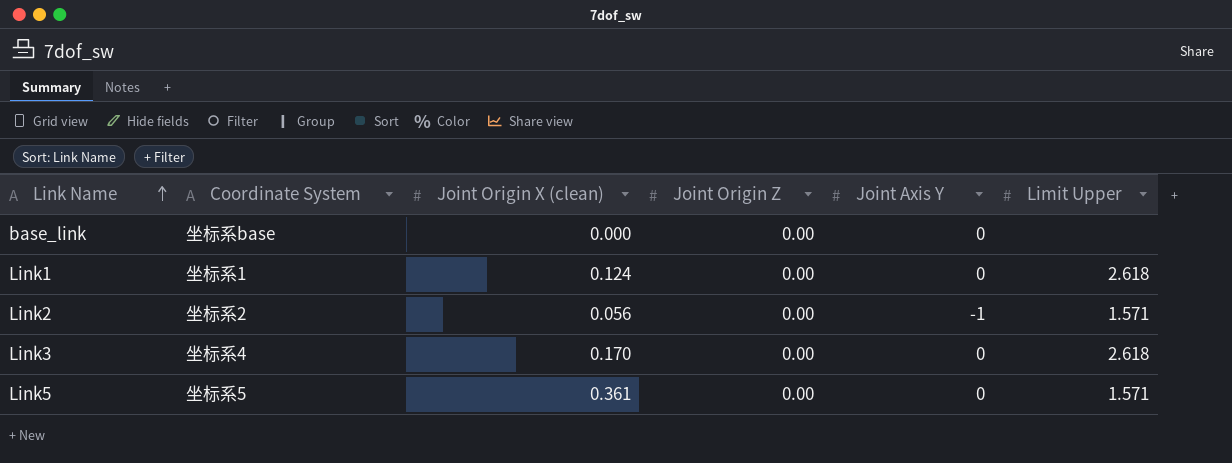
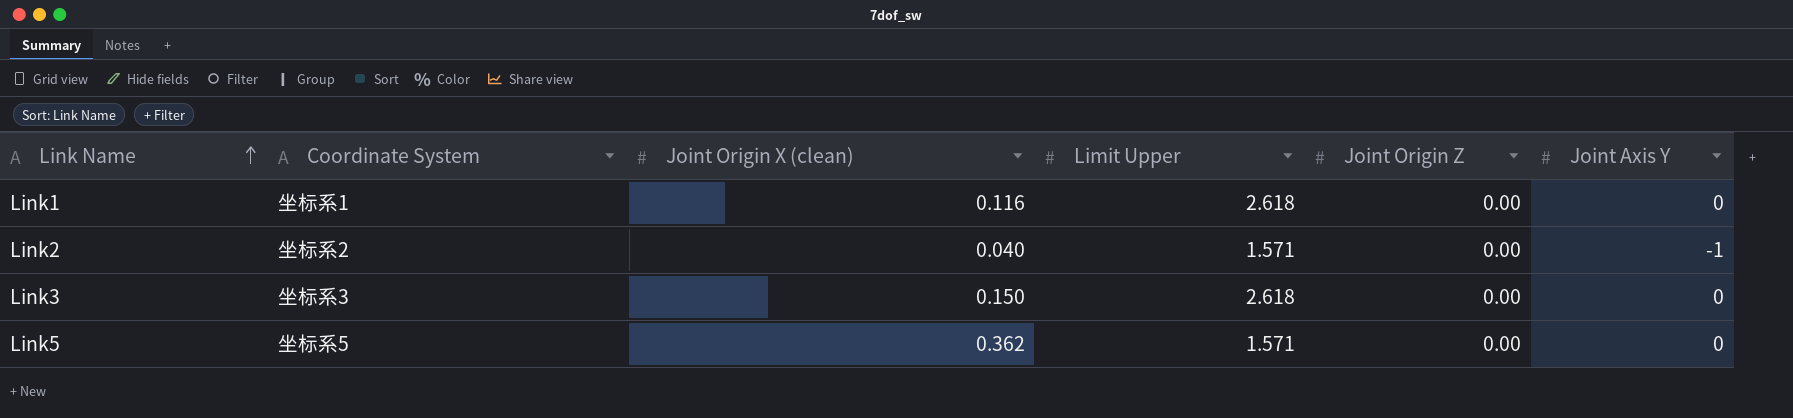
column Limit Upper | position: 6 -> 4
row base_link: 坐标系base | 0.000 | 0.00 | 0 | none -> none
Link1 | Joint Origin X (clean): 0.124 -> 0.116
Link2 | Joint Origin X (clean): 0.056 -> 0.040
Link3 | Coordinate System: 坐标系4 -> 坐标系3
Link3 | Joint Origin X (clean): 0.170 -> 0.150
Link5 | Joint Origin X (clean): 0.361 -> 0.362

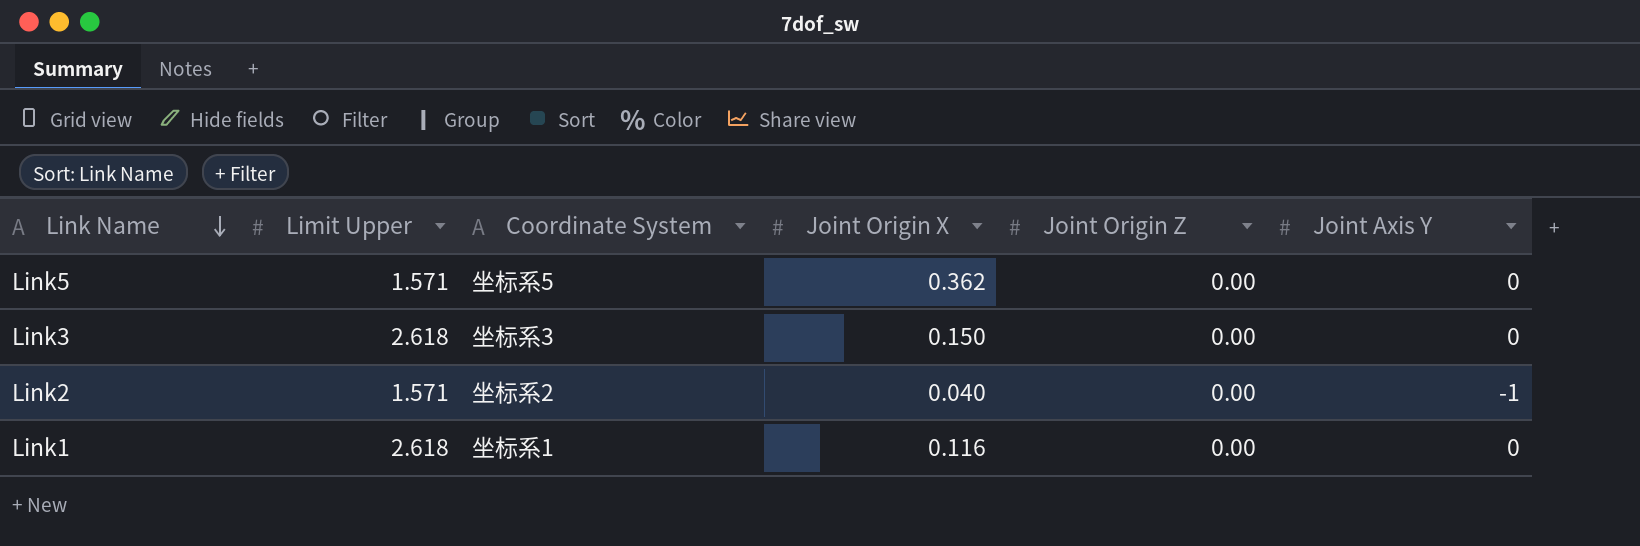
row order: Link Name ascending -> Link Name descending
column Limit Upper | position: 4 -> 2
column name: Joint Origin X (clean) -> Joint Origin X

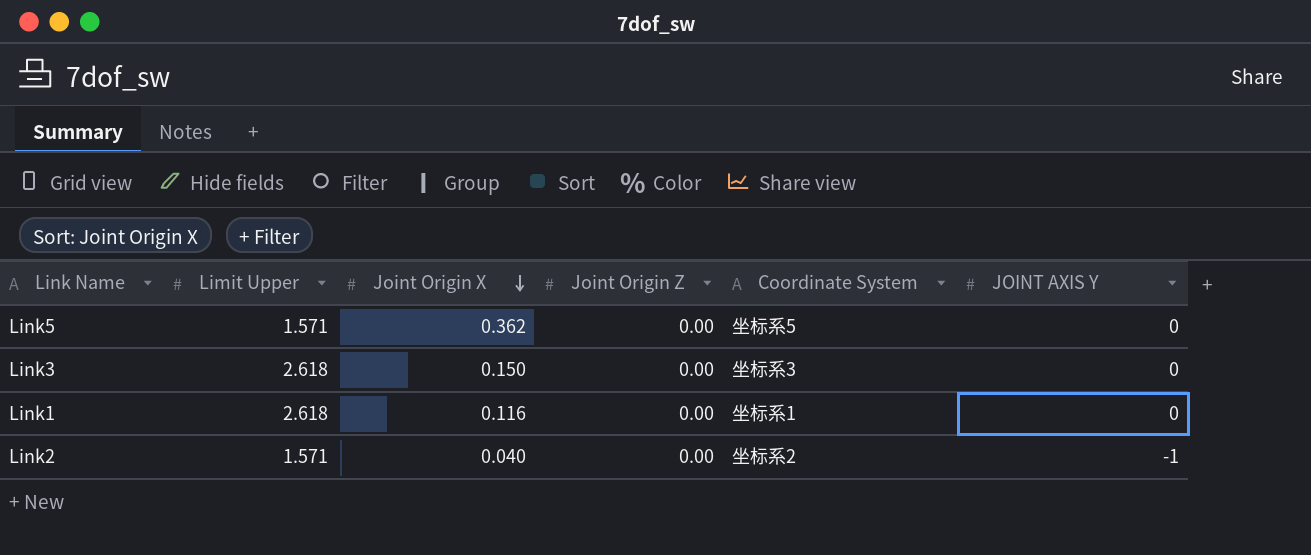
row order: Link Name descending -> Joint Origin X descending
column Coordinate System | position: 3 -> 5
column name: Joint Axis Y -> JOINT AXIS Y

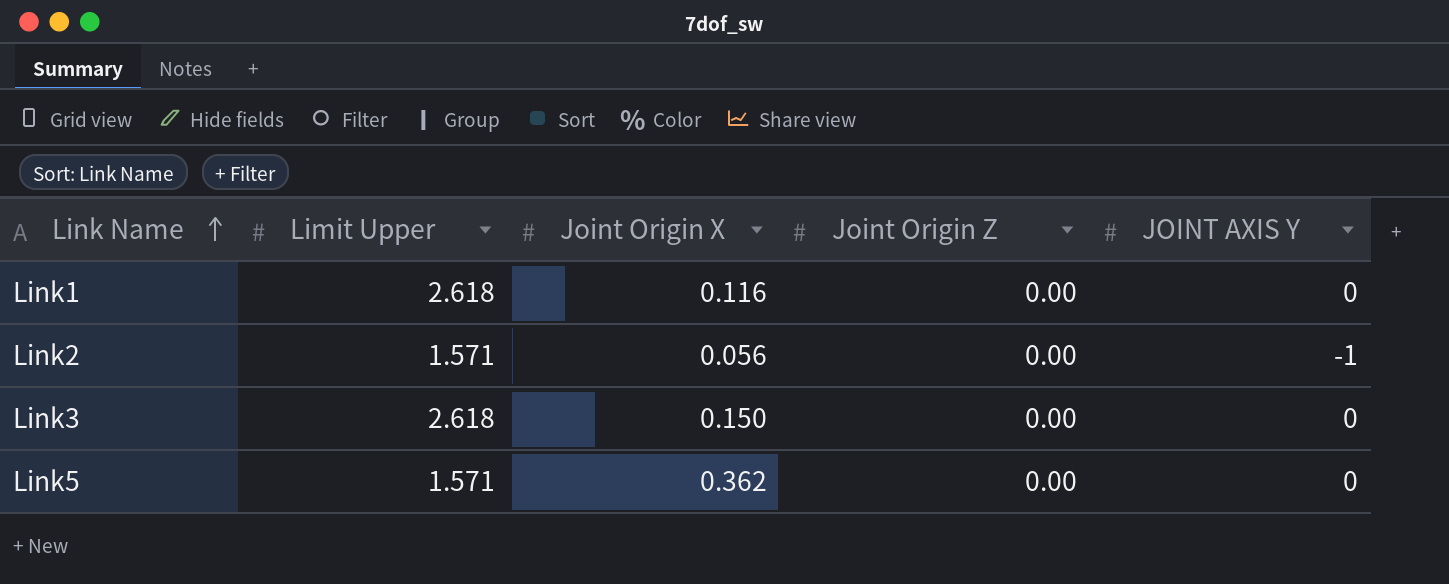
row order: Joint Origin X descending -> Link Name ascending
column Coordinate System | position: 5 -> none
Link2 | Joint Origin X: 0.040 -> 0.056

